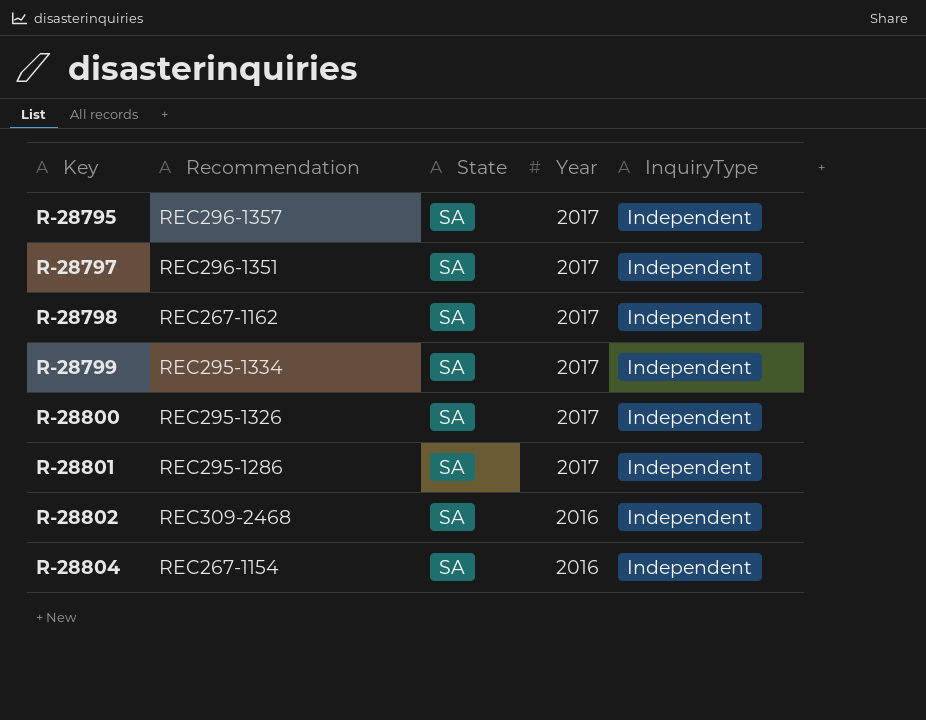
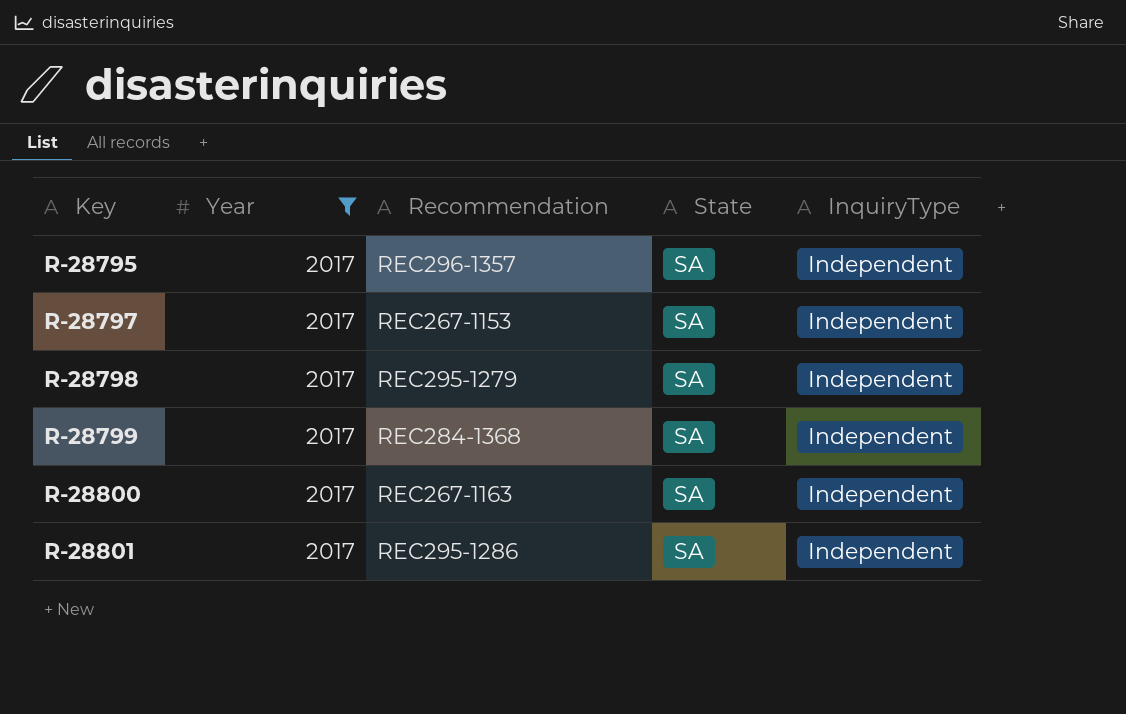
filter: none -> Year = 2017
column Year | position: 4 -> 2
R-28797 | Recommendation: REC296-1351 -> REC267-1153
R-28798 | Recommendation: REC267-1162 -> REC295-1279
R-28799 | Recommendation: REC295-1334 -> REC284-1368
R-28800 | Recommendation: REC295-1326 -> REC267-1163

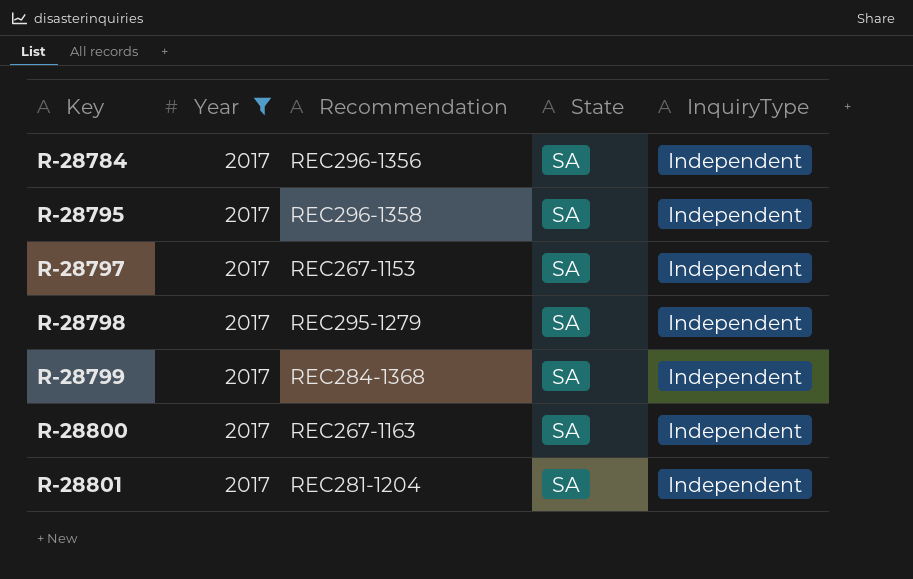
row R-28784: none -> 2017 | REC296-1356 | SA | Independent
R-28795 | Recommendation: REC296-1357 -> REC296-1358
R-28801 | Recommendation: REC295-1286 -> REC281-1204

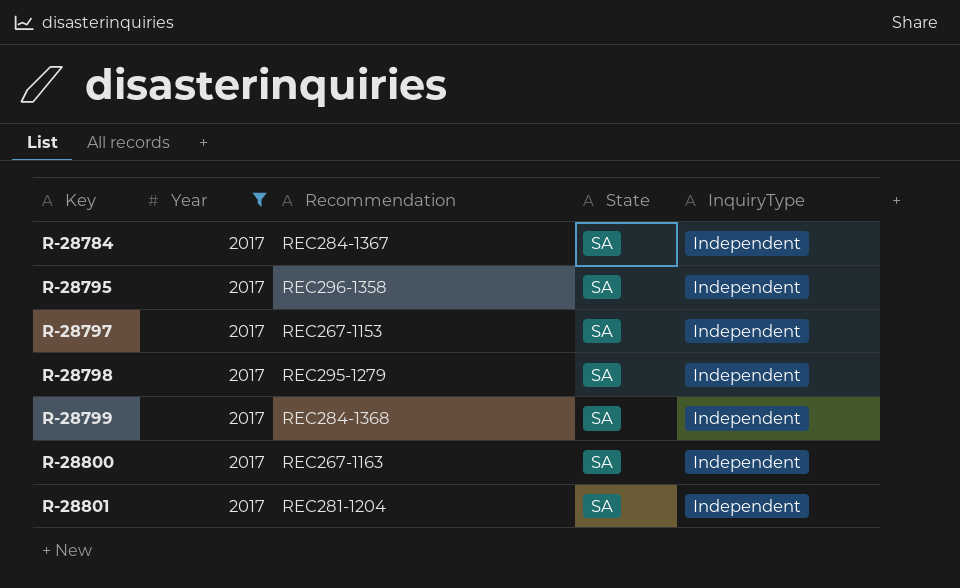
R-28784 | Recommendation: REC296-1356 -> REC284-1367

